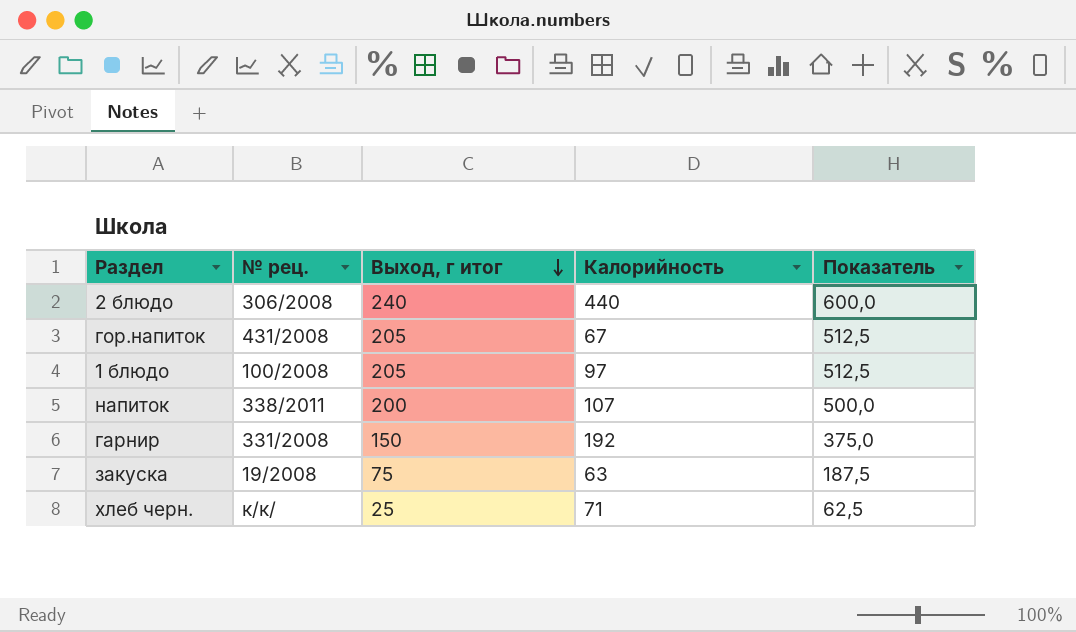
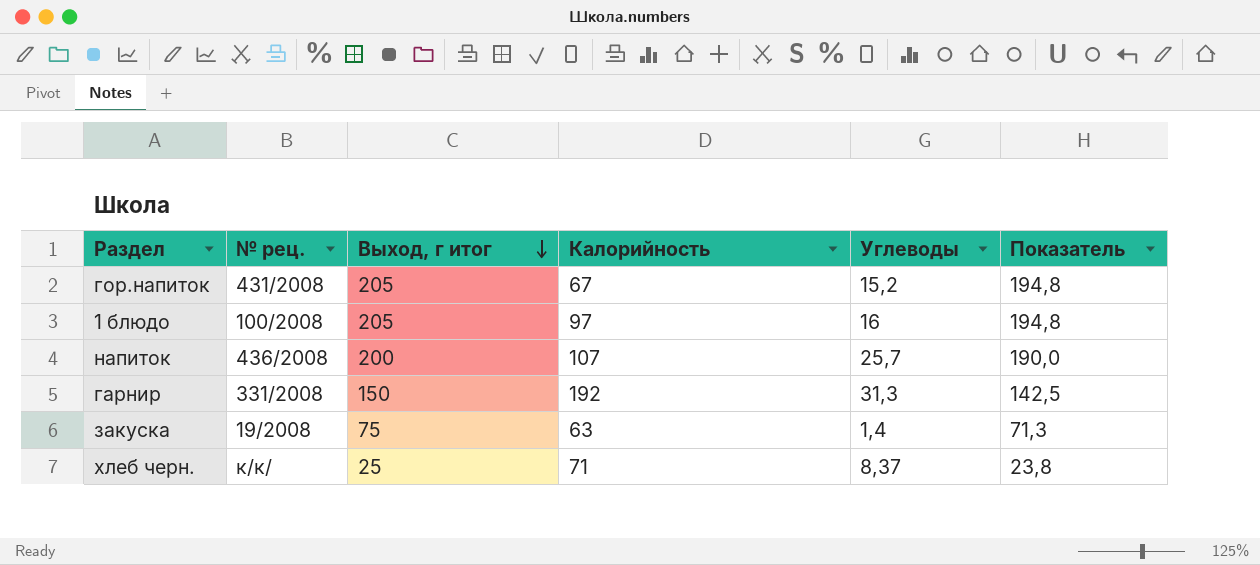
column Углеводы | position: none -> 5
column Показатель | formula: [Выход, г итог] * 2,5 -> [Выход, г итог] * 0,95
row 2 блюдо: 306/2008 | 240 | 440 | 600,0 -> none
напиток | № рец.: 338/2011 -> 436/2008

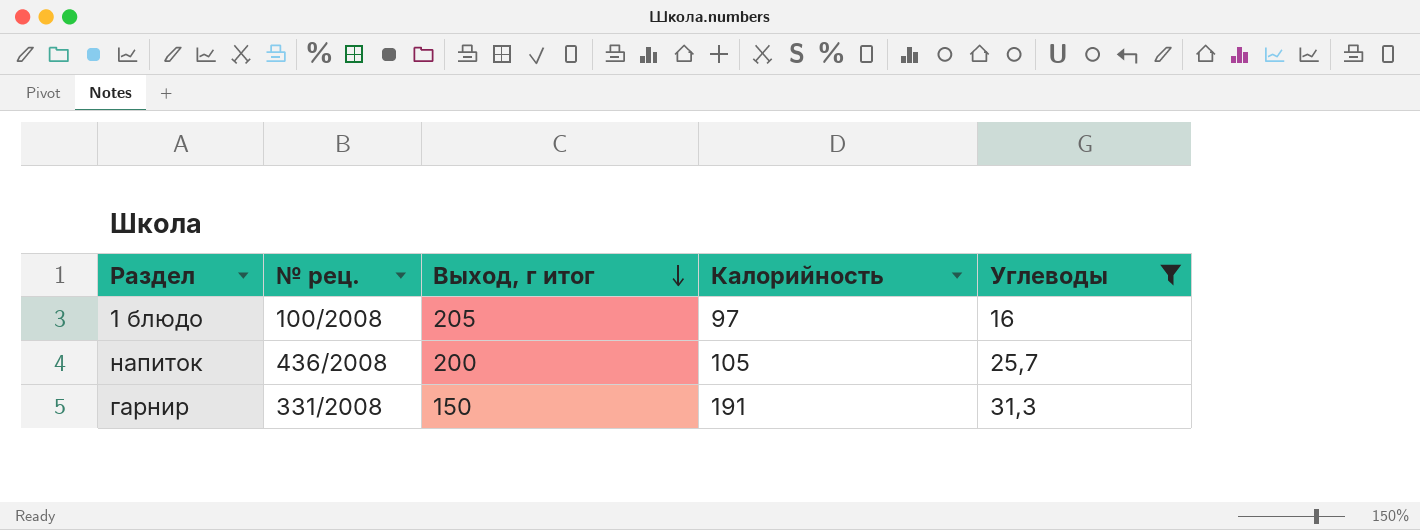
filter: none -> Углеводы >= 16
column Показатель | formula: [Выход, г итог] * 0,95 -> none
напиток | Калорийность: 107 -> 105
гарнир | Калорийность: 192 -> 191

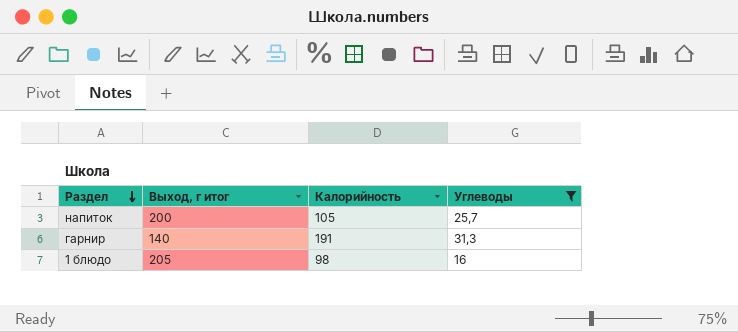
row order: Выход, г итог descending -> Раздел descending
column № рец. | position: 2 -> none
гарнир | Выход, г итог: 150 -> 140
1 блюдо | Калорийность: 97 -> 98

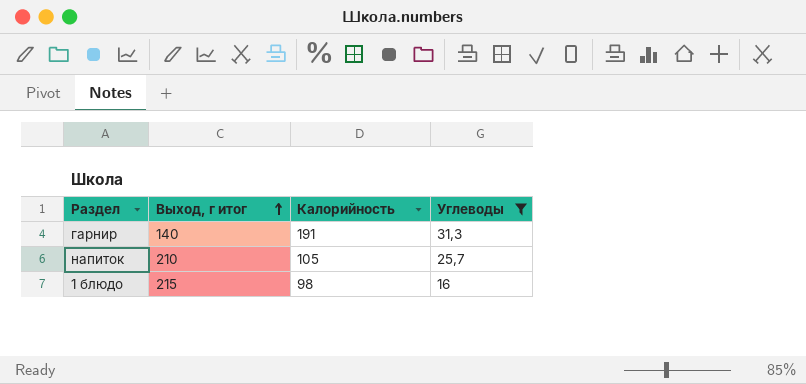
row order: Раздел descending -> Выход, г итог ascending
напиток | Выход, г итог: 200 -> 210
1 блюдо | Выход, г итог: 205 -> 215

